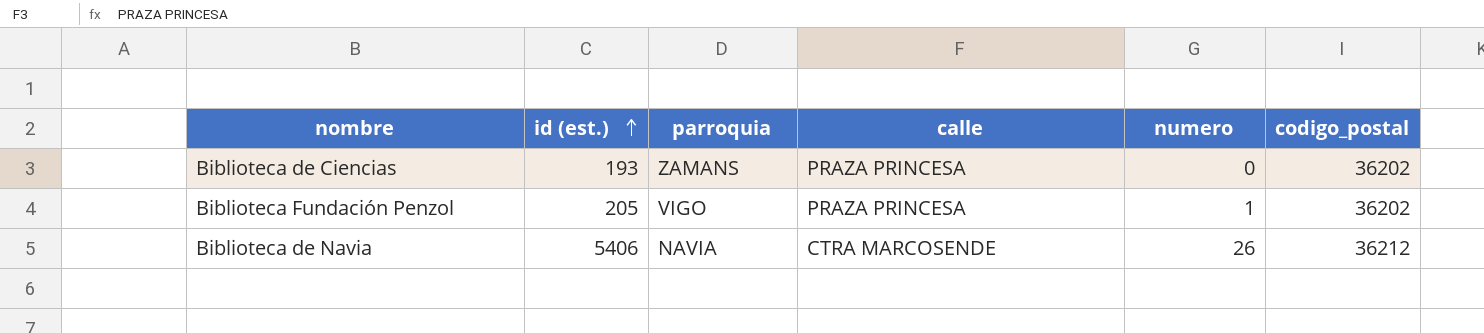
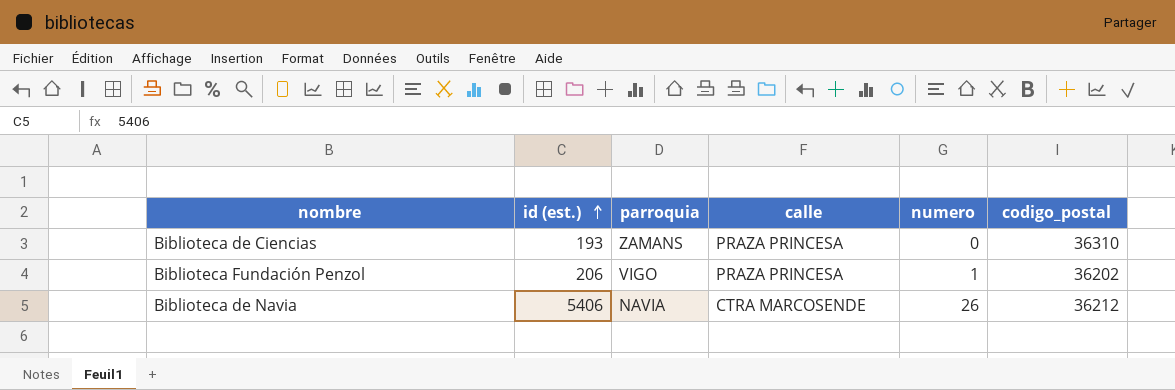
Biblioteca de Ciencias | codigo_postal: 36202 -> 36310
Biblioteca Fundación Penzol | id (est.): 205 -> 206

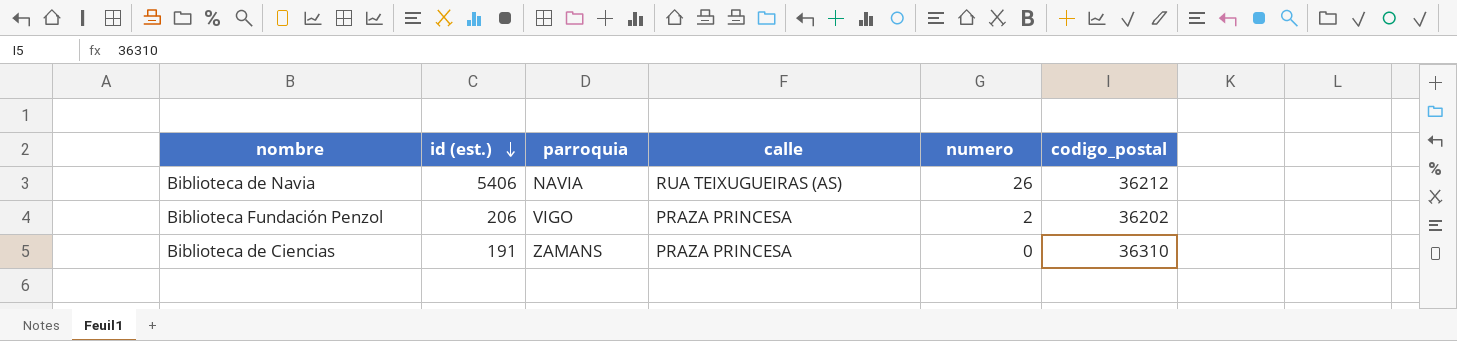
row order: id (est.) ascending -> id (est.) descending
Biblioteca de Navia | calle: CTRA MARCOSENDE -> RUA TEIXUGUEIRAS (AS)
Biblioteca Fundación Penzol | numero: 1 -> 2
Biblioteca de Ciencias | id (est.): 193 -> 191

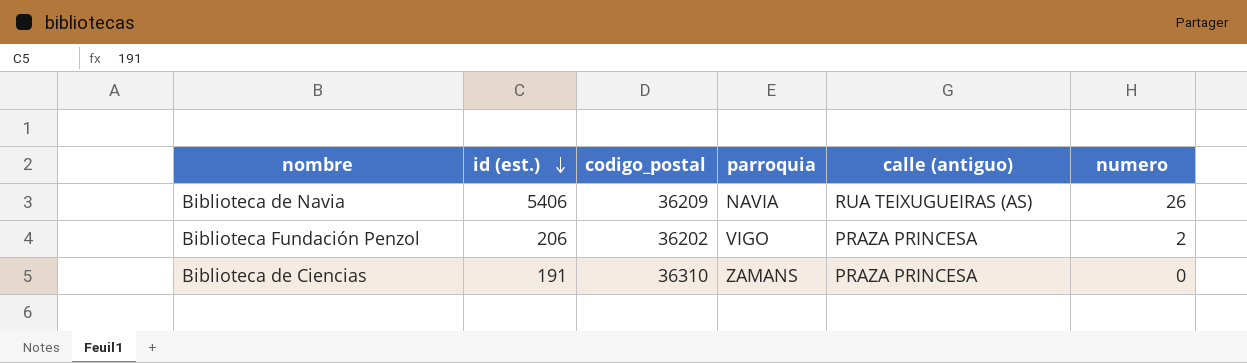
column codigo_postal | position: 6 -> 3
column name: calle -> calle (antiguo)
Biblioteca de Navia | codigo_postal: 36212 -> 36209

